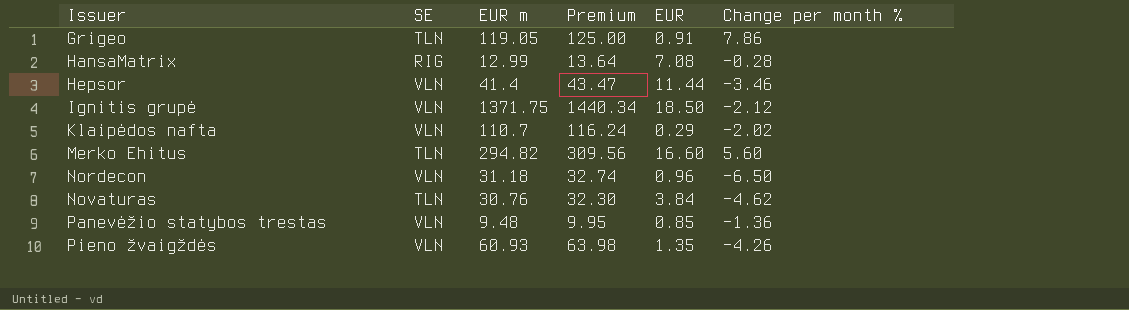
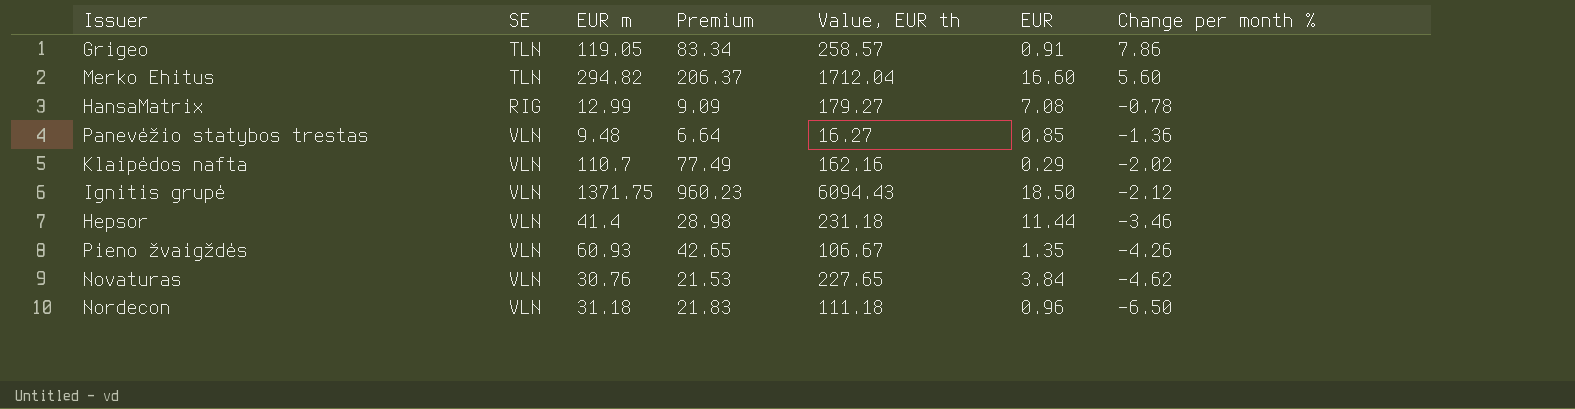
row order: Issuer ascending -> Change per month % descending
column Premium | formula: [EUR m] * 1.05 -> [EUR m] * 0.7
column Value, EUR th | position: none -> 5
HansaMatrix | Change per month %: -0.28 -> -0.78
Novaturas | SE: TLN -> VLN

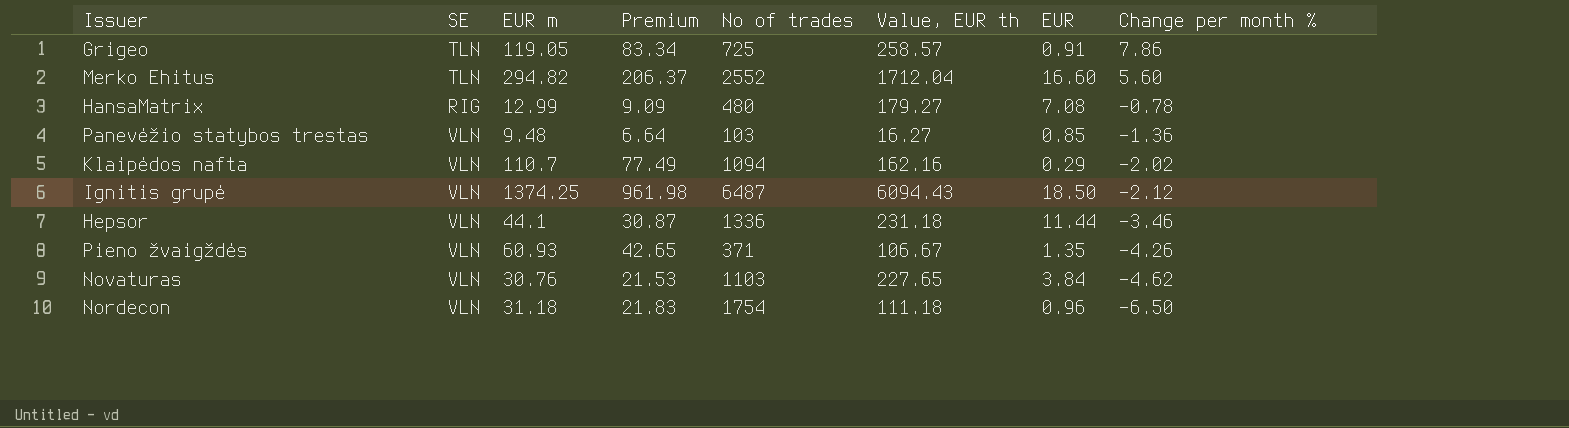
column No of trades | position: none -> 5
Ignitis grupė | EUR m: 1371.75 -> 1374.25
Ignitis grupė | Premium: 960.23 -> 961.98
Hepsor | EUR m: 41.4 -> 44.1
Hepsor | Premium: 28.98 -> 30.87

